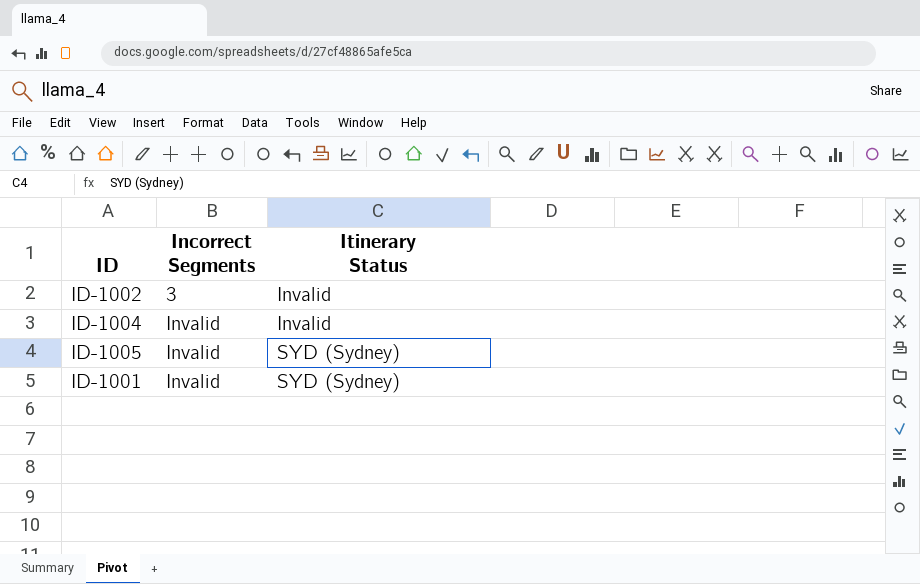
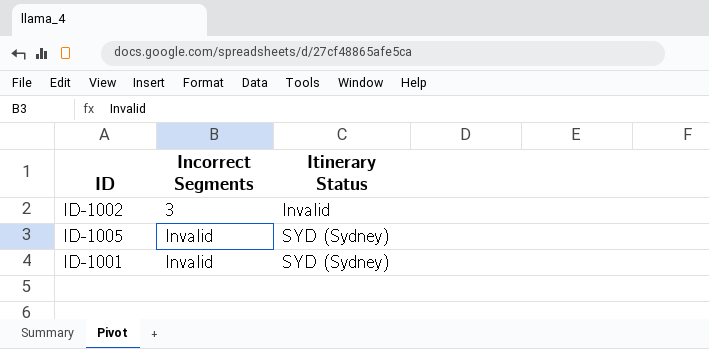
row ID-1004: Invalid | Invalid -> none

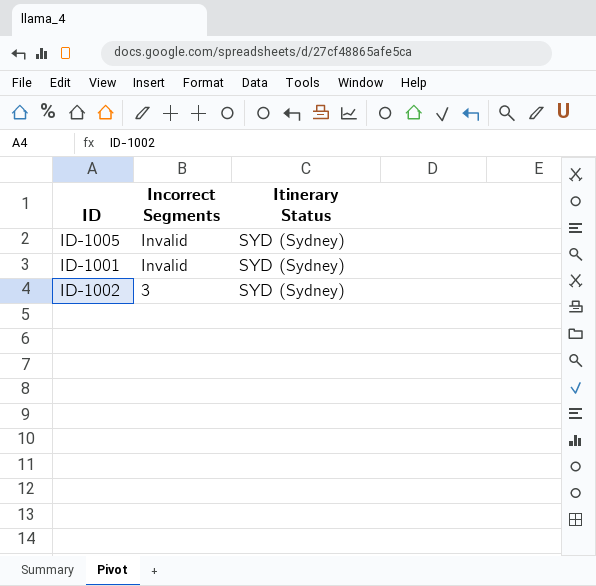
row order: Incorrect Segments ascending -> Incorrect Segments descending
ID-1002 | Itinerary Status: Invalid -> SYD (Sydney)

